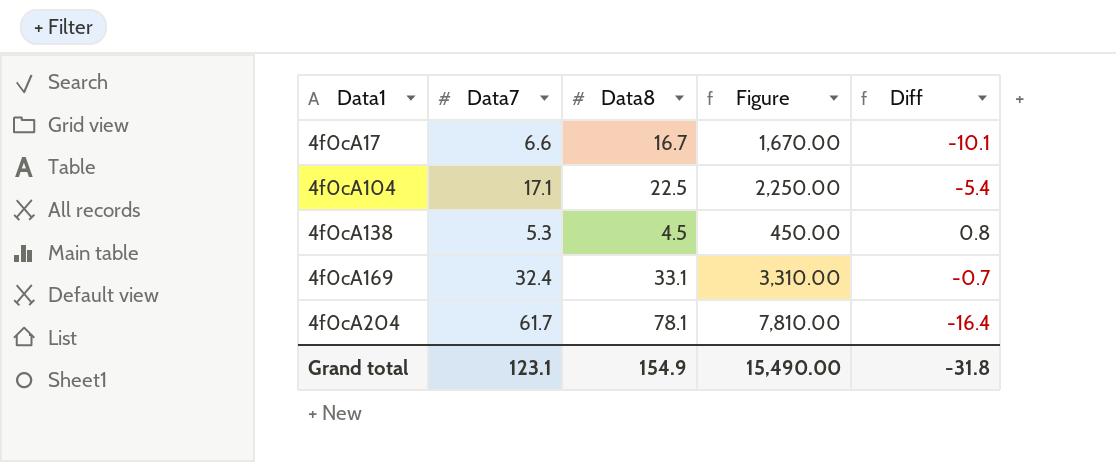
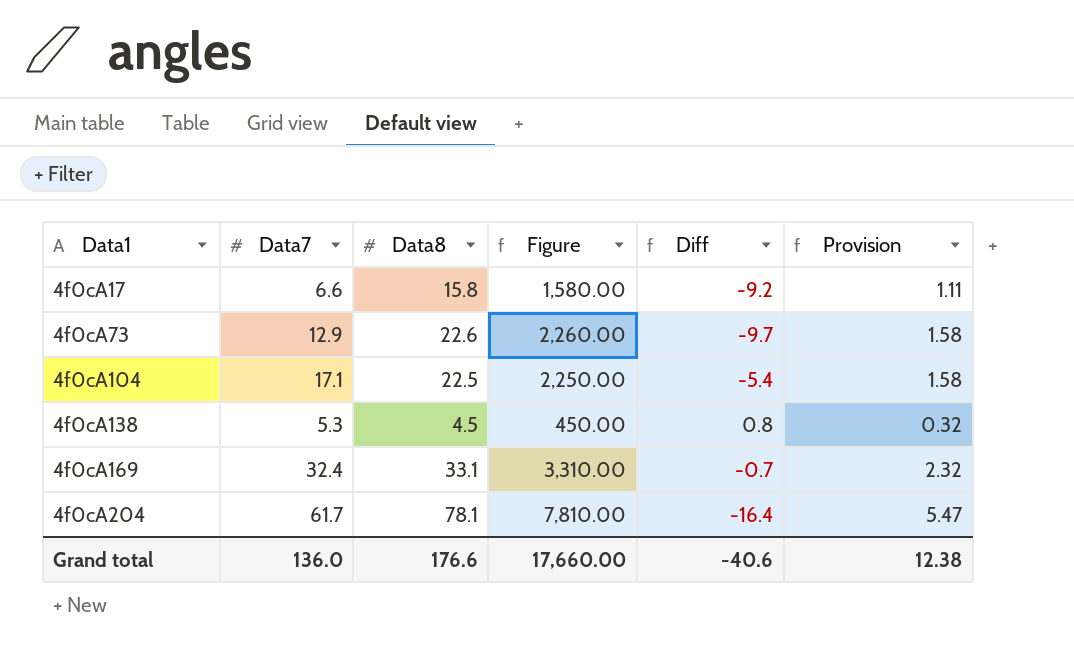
column Provision | formula: none -> [Data8] * 0.07
4f0cA17 | Data8: 16.7 -> 15.8
4f0cA17 | Figure: 1,670.00 -> 1,580.00
4f0cA17 | Diff: -10.1 -> -9.2
row 4f0cA73: none -> 12.9 | 22.6 | 2,260.00 | -9.7 | 1.58
Grand total | Data7: 123.1 -> 136.0
Grand total | Data8: 154.9 -> 176.6
Grand total | Figure: 15,490.00 -> 17,660.00
Grand total | Diff: -31.8 -> -40.6

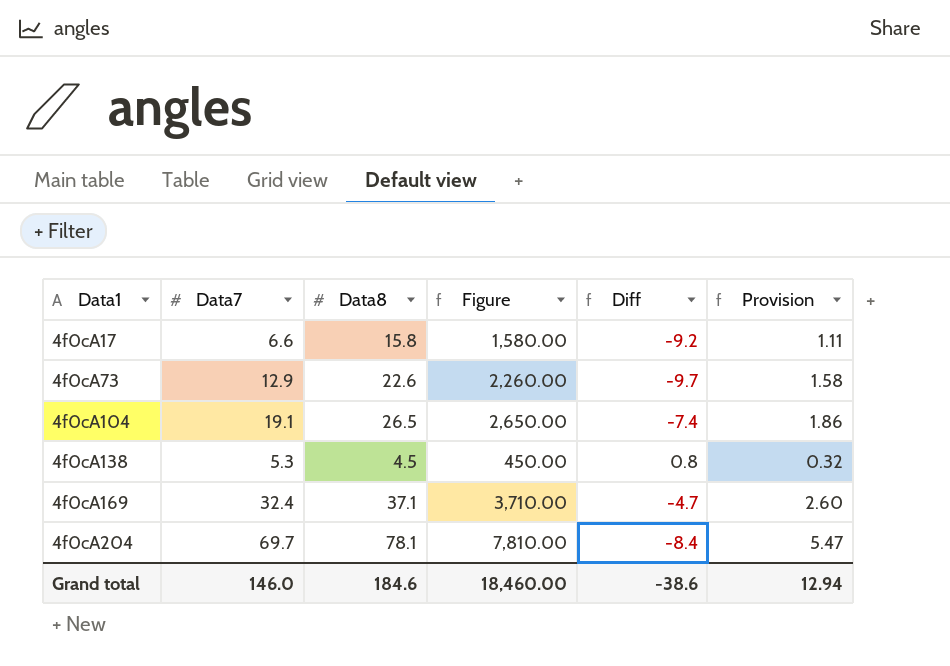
4f0cA104 | Data7: 17.1 -> 19.1
4f0cA104 | Data8: 22.5 -> 26.5
4f0cA104 | Figure: 2,250.00 -> 2,650.00
4f0cA104 | Diff: -5.4 -> -7.4
4f0cA104 | Provision: 1.58 -> 1.86
4f0cA169 | Data8: 33.1 -> 37.1
4f0cA169 | Figure: 3,310.00 -> 3,710.00
4f0cA169 | Diff: -0.7 -> -4.7
4f0cA169 | Provision: 2.32 -> 2.60
4f0cA204 | Data7: 61.7 -> 69.7
4f0cA204 | Diff: -16.4 -> -8.4
Grand total | Data7: 136.0 -> 146.0
Grand total | Data8: 176.6 -> 184.6
Grand total | Figure: 17,660.00 -> 18,460.00
Grand total | Diff: -40.6 -> -38.6
Grand total | Provision: 12.38 -> 12.94

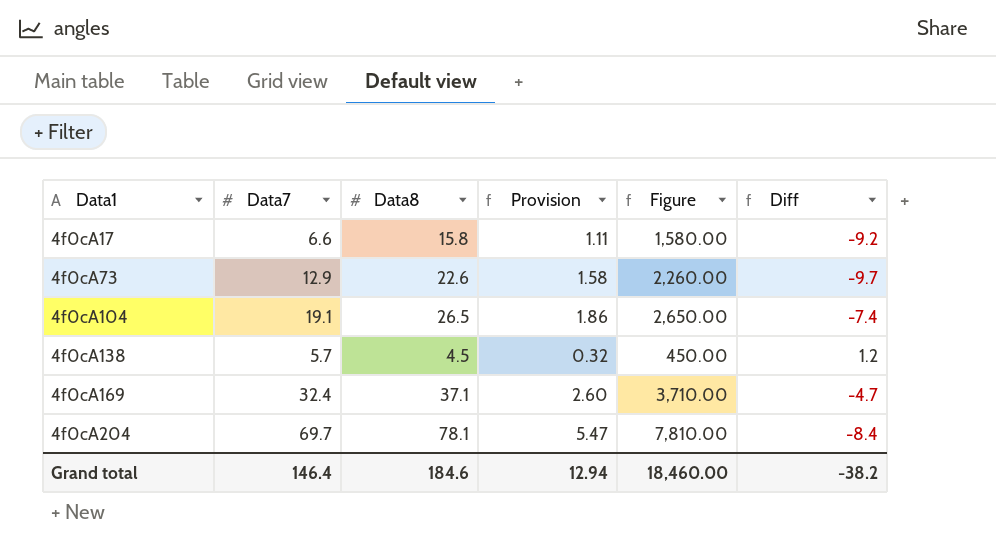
column Provision | position: 6 -> 4
4f0cA138 | Data7: 5.3 -> 5.7
4f0cA138 | Diff: 0.8 -> 1.2
Grand total | Data7: 146.0 -> 146.4
Grand total | Diff: -38.6 -> -38.2

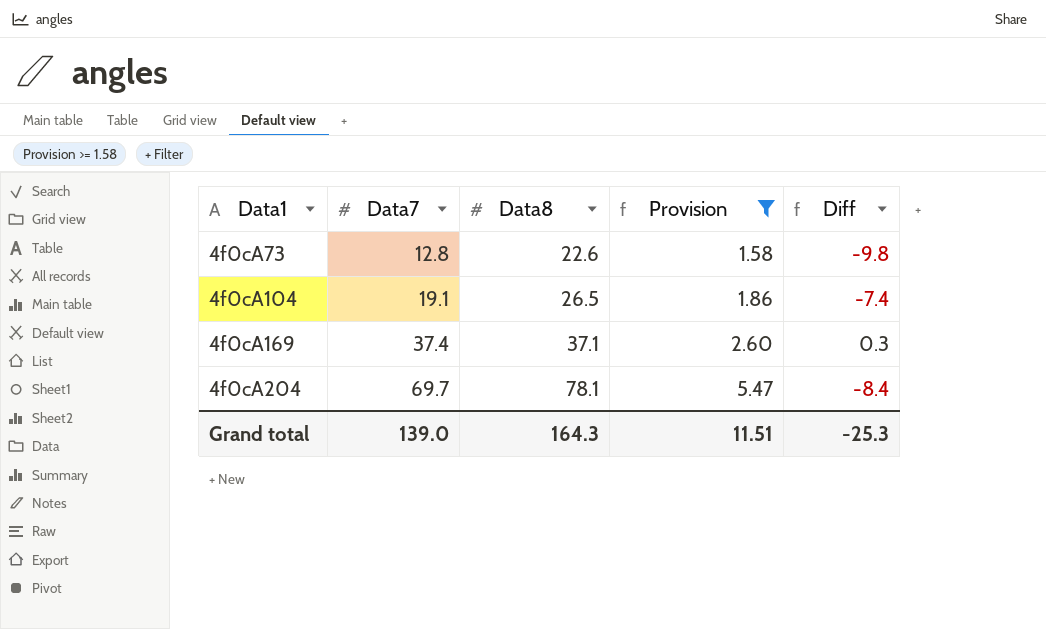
filter: none -> Provision >= 1.58
column Figure | formula: [Data8] * 100 -> none
4f0cA73 | Data7: 12.9 -> 12.8
4f0cA73 | Diff: -9.7 -> -9.8
4f0cA169 | Data7: 32.4 -> 37.4
4f0cA169 | Diff: -4.7 -> 0.3
Grand total | Data7: 146.4 -> 139.0
Grand total | Data8: 184.6 -> 164.3
Grand total | Provision: 12.94 -> 11.51
Grand total | Diff: -38.2 -> -25.3

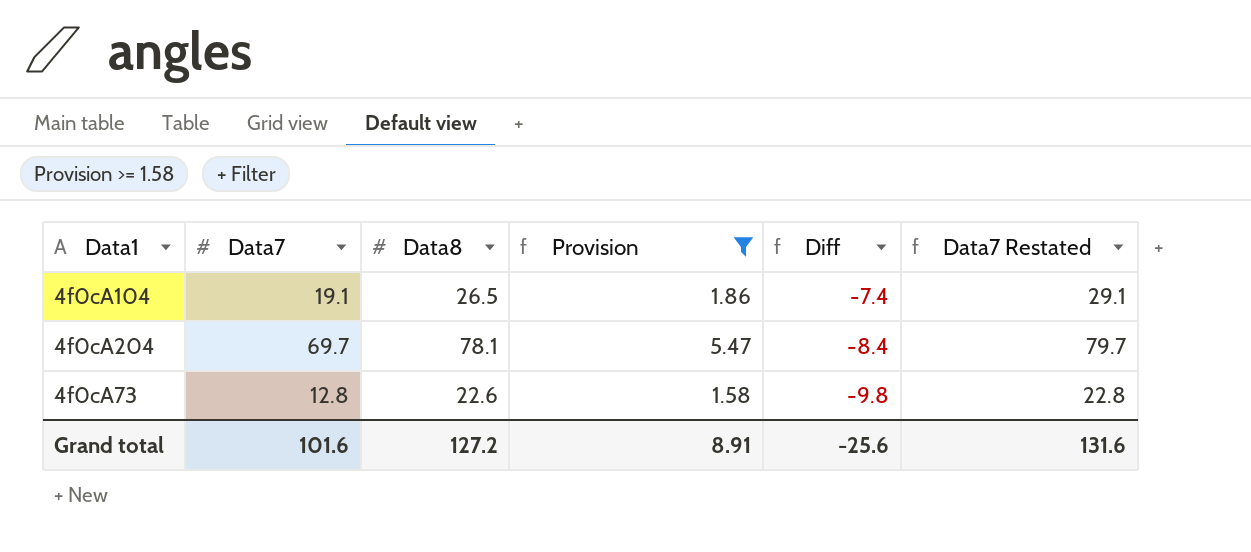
row order: Data1 ascending -> Diff descending
column Data7 Restated | formula: none -> [Data7] + 10
row 4f0cA169: 37.4 | 37.1 | 2.60 | 0.3 -> none
Grand total | Data7: 139.0 -> 101.6
Grand total | Data8: 164.3 -> 127.2
Grand total | Provision: 11.51 -> 8.91
Grand total | Diff: -25.3 -> -25.6

